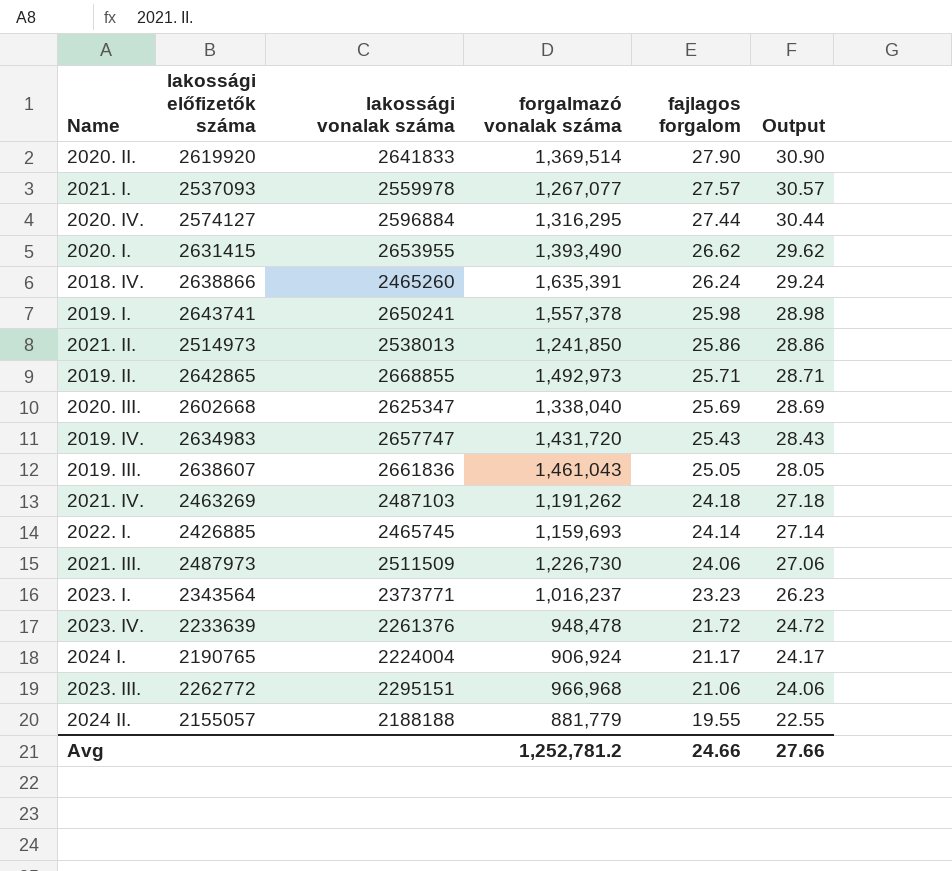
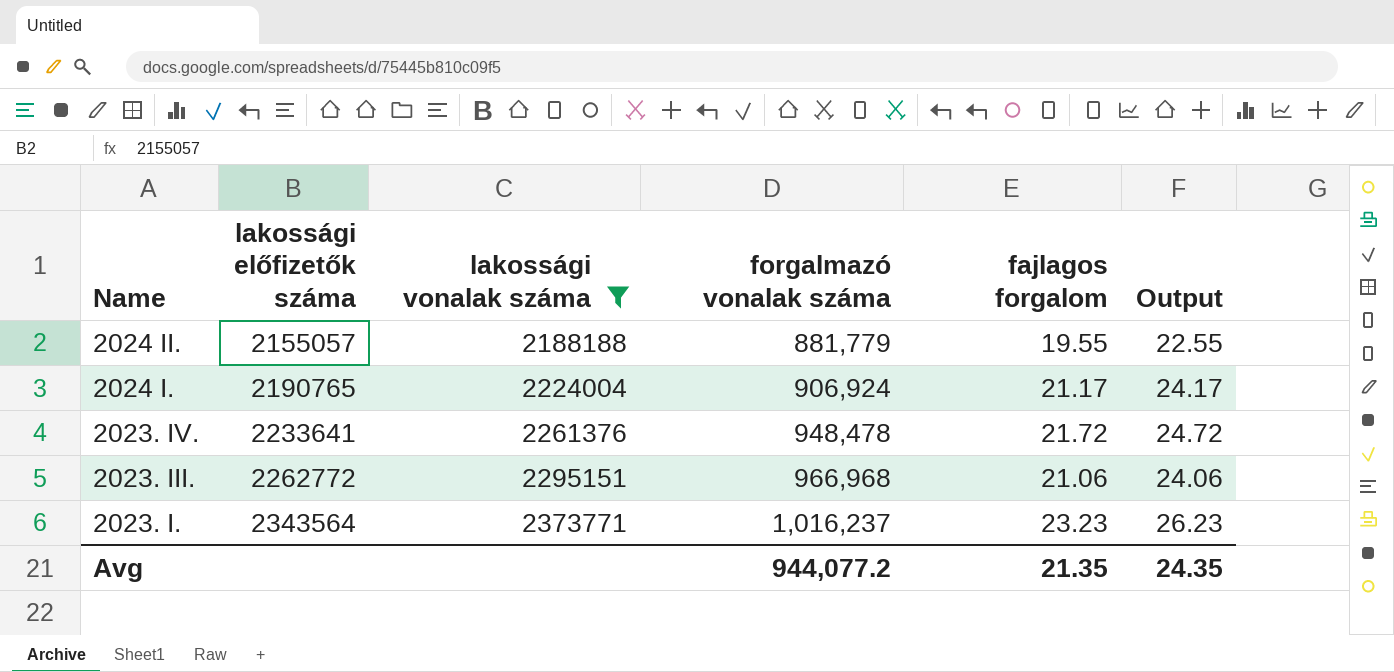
filter: none -> lakossági vonalak száma <= 2373771
row order: fajlagos forgalom descending -> Name descending
2023. IV. | lakossági előfizetők száma: 2233639 -> 2233641
Avg | forgalmazó vonalak száma: 1,252,781.2 -> 944,077.2
Avg | fajlagos forgalom: 24.66 -> 21.35
Avg | Output: 27.66 -> 24.35

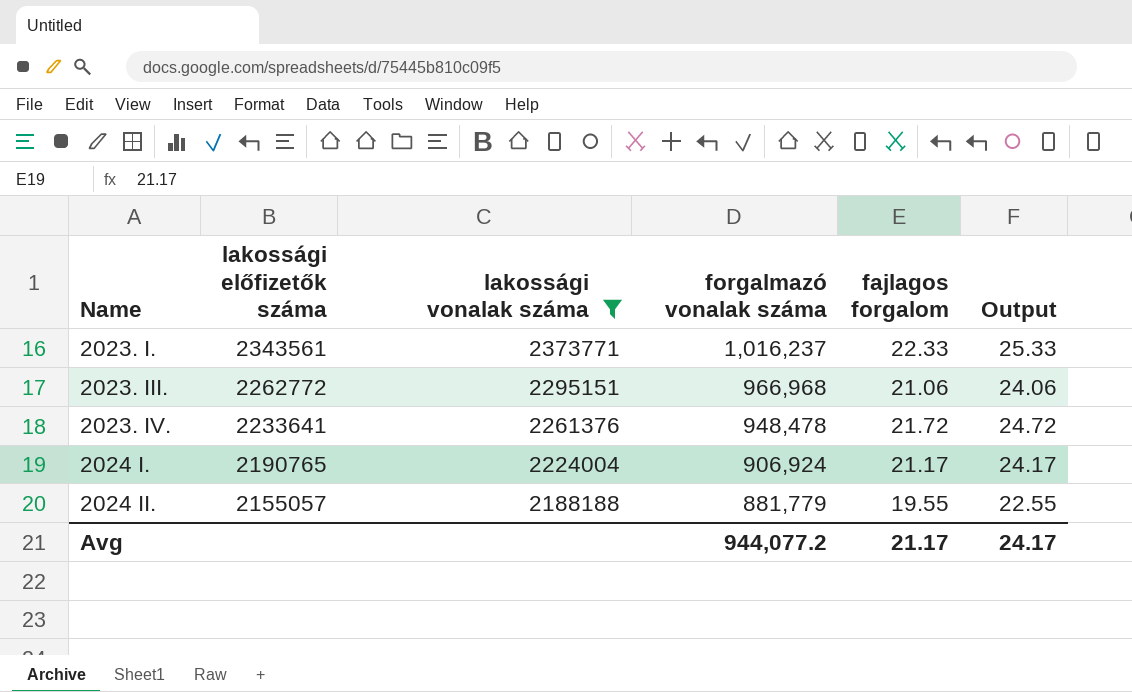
row order: Name descending -> Name ascending
2023. I. | lakossági előfizetők száma: 2343564 -> 2343561
2023. I. | fajlagos forgalom: 23.23 -> 22.33
2023. I. | Output: 26.23 -> 25.33
Avg | fajlagos forgalom: 21.35 -> 21.17
Avg | Output: 24.35 -> 24.17

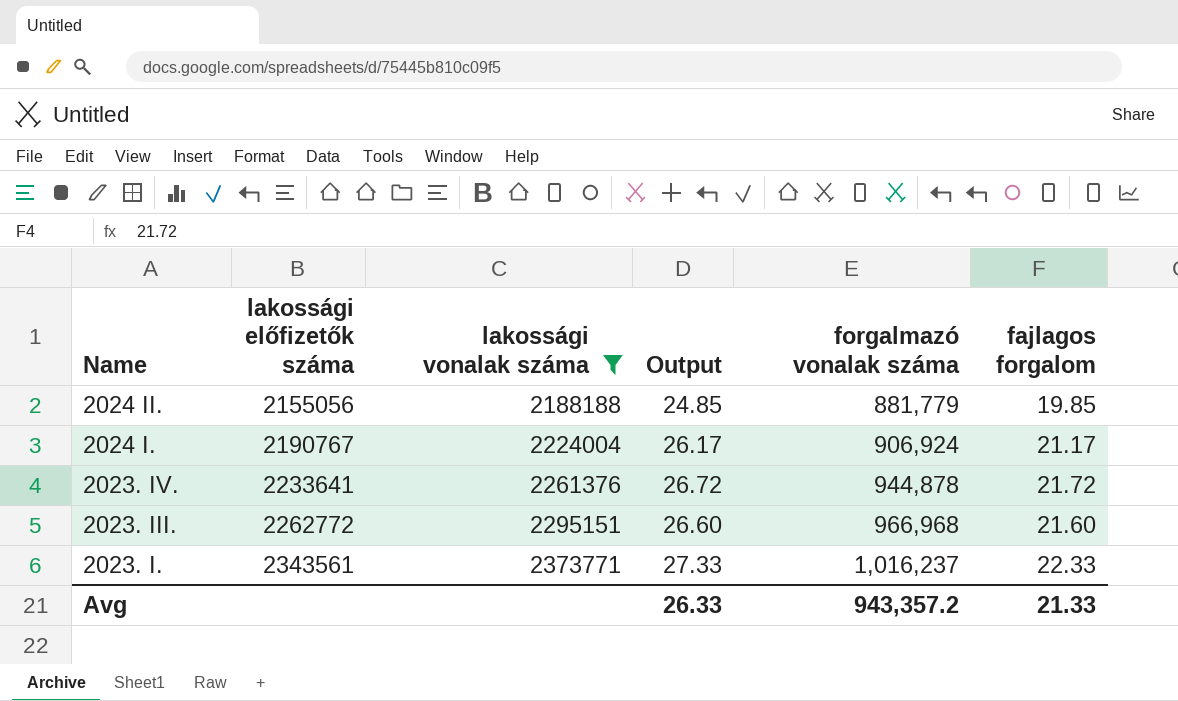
row order: Name ascending -> Name descending
column Output | formula: [fajlagos forgalom] + 3 -> [fajlagos forgalom] + 5
column Output | position: 6 -> 4
2024 II. | lakossági előfizetők száma: 2155057 -> 2155056
2024 II. | fajlagos forgalom: 19.55 -> 19.85
2024 I. | lakossági előfizetők száma: 2190765 -> 2190767
2023. IV. | forgalmazó vonalak száma: 948,478 -> 944,878
2023. III. | fajlagos forgalom: 21.06 -> 21.60
Avg | Output: 24.17 -> 26.33
Avg | forgalmazó vonalak száma: 944,077.2 -> 943,357.2
Avg | fajlagos forgalom: 21.17 -> 21.33

